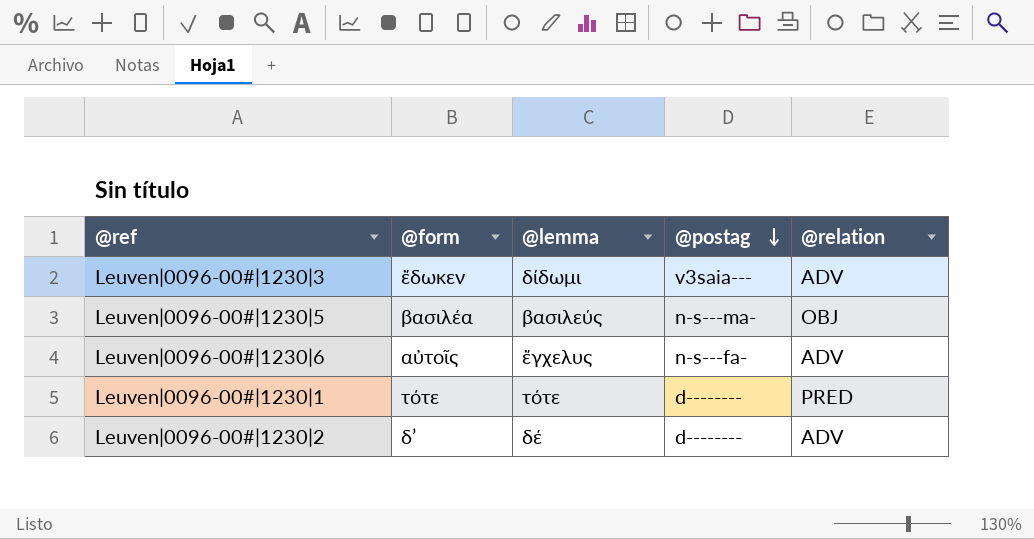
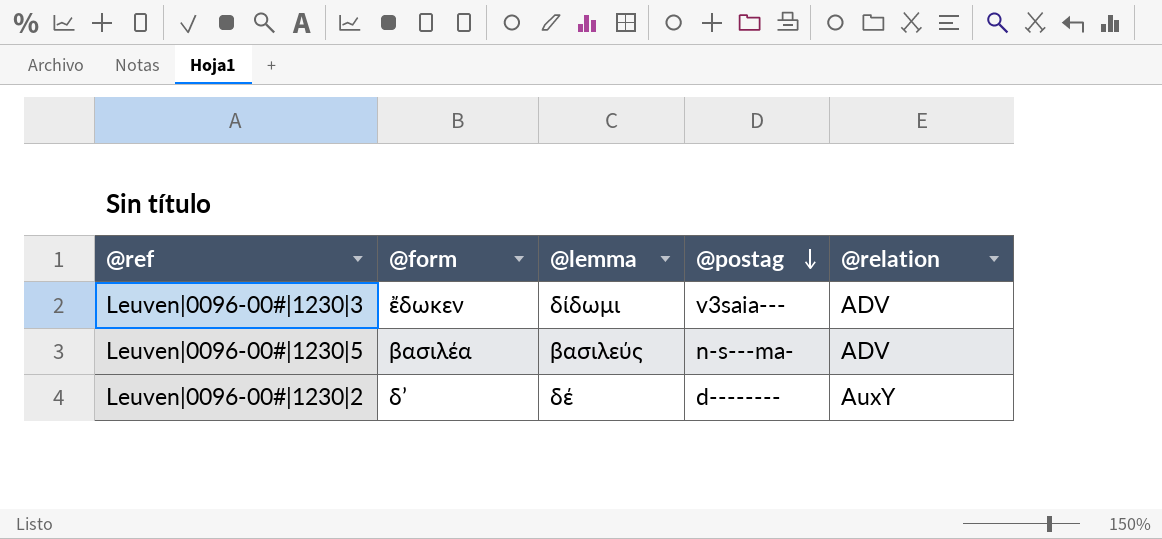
row Leuven|0096-00#|1230|6: αὐτοῖς | ἔγχελυς | n-s---fa- | ADV -> none
row Leuven|0096-00#|1230|1: τότε | τότε | d-------- | PRED -> none
Leuven|0096-00#|1230|5 | @relation: OBJ -> ADV
Leuven|0096-00#|1230|2 | @relation: ADV -> AuxY

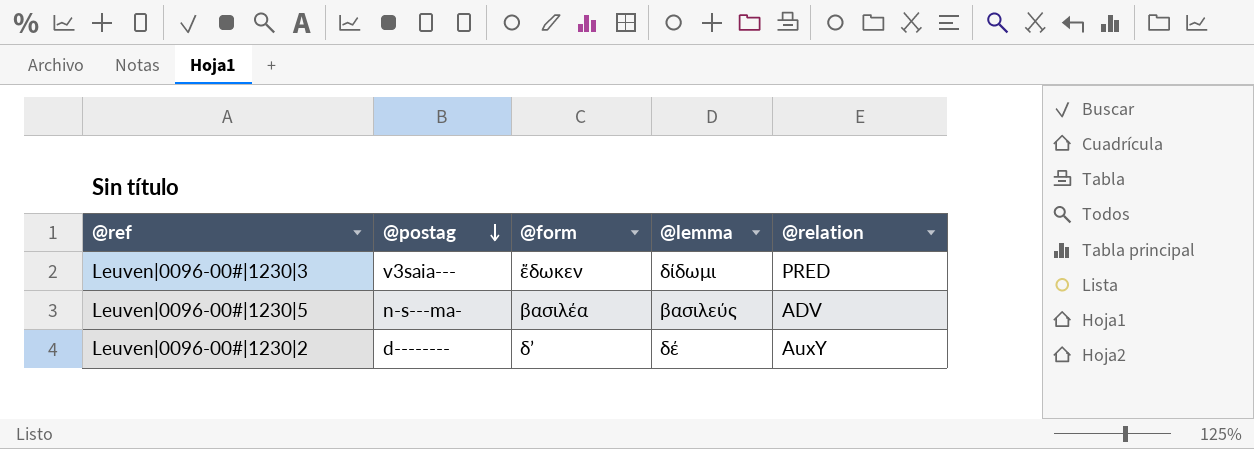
column @postag | position: 4 -> 2
Leuven|0096-00#|1230|3 | @relation: ADV -> PRED

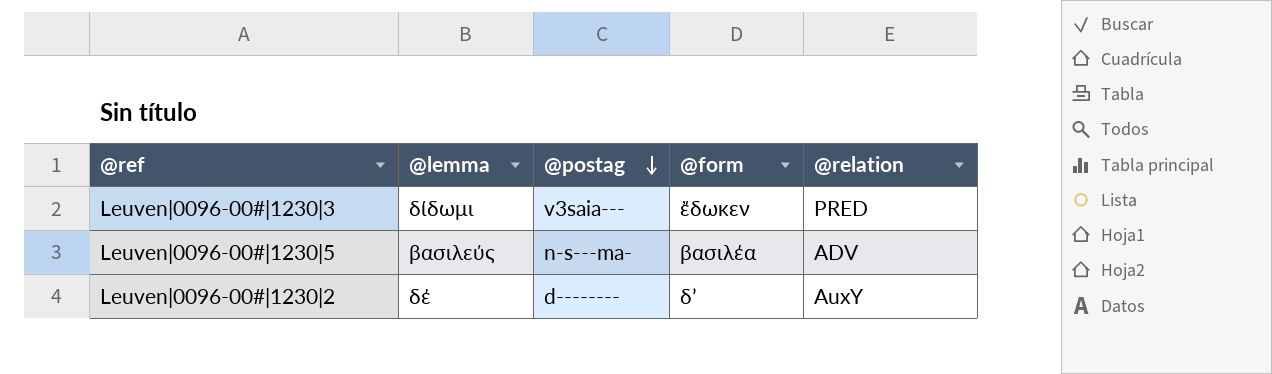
column @lemma | position: 4 -> 2

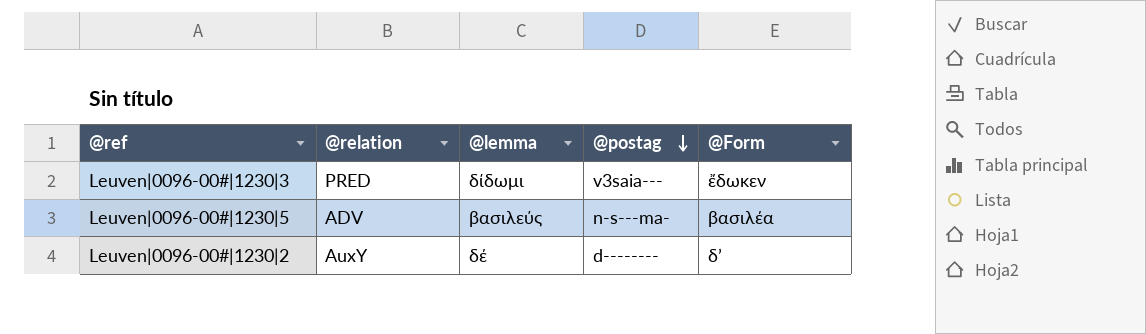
column @relation | position: 5 -> 2
column name: @form -> @Form

